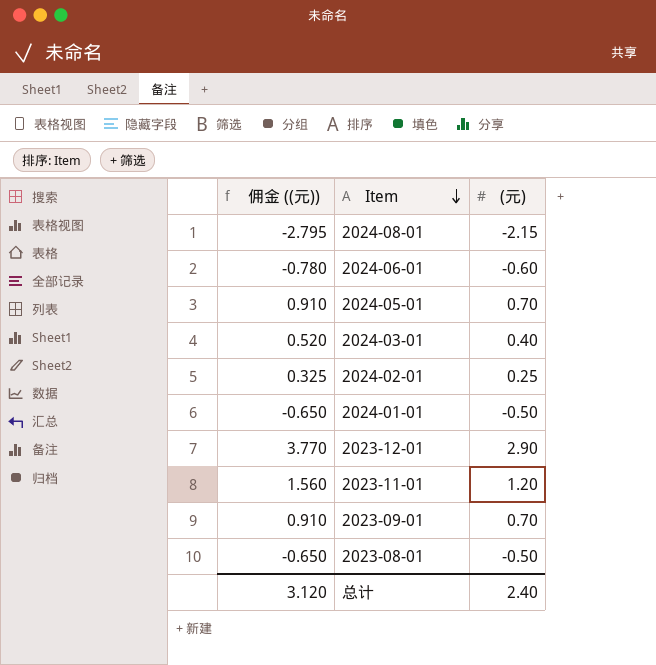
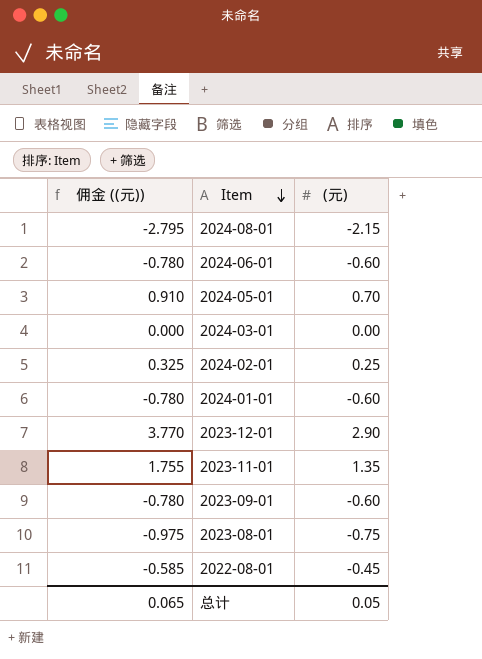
2024-03-01 | 佣金 ((元)): 0.520 -> 0.000
2024-03-01 | (元): 0.40 -> 0.00
2024-01-01 | 佣金 ((元)): -0.650 -> -0.780
2024-01-01 | (元): -0.50 -> -0.60
2023-11-01 | 佣金 ((元)): 1.560 -> 1.755
2023-11-01 | (元): 1.20 -> 1.35
2023-09-01 | 佣金 ((元)): 0.910 -> -0.780
2023-09-01 | (元): 0.70 -> -0.60
2023-08-01 | 佣金 ((元)): -0.650 -> -0.975
2023-08-01 | (元): -0.50 -> -0.75
row 2022-08-01: none -> -0.585 | -0.45
总计 | 佣金 ((元)): 3.120 -> 0.065
总计 | (元): 2.40 -> 0.05

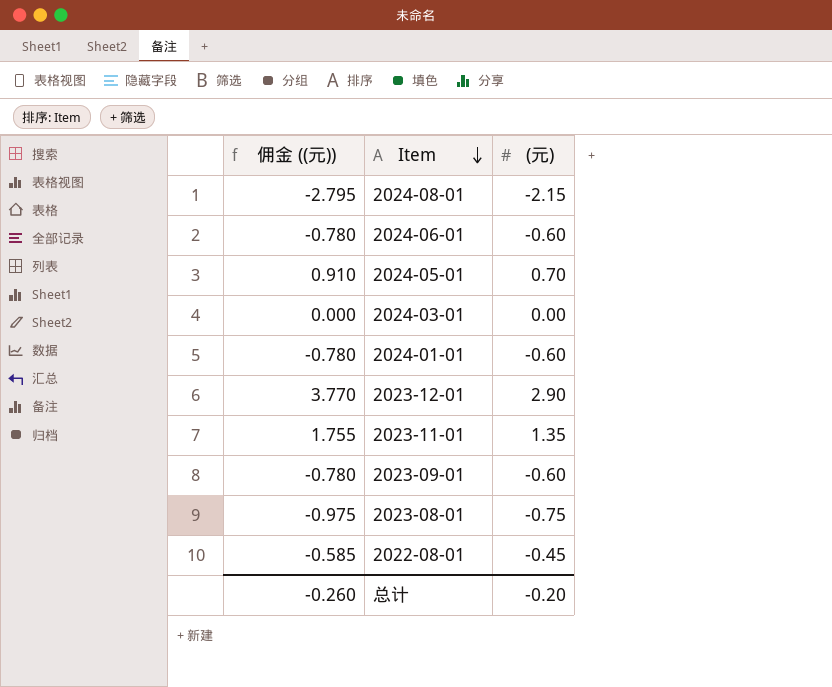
row 2024-02-01: 0.325 | 0.25 -> none
总计 | 佣金 ((元)): 0.065 -> -0.260
总计 | (元): 0.05 -> -0.20

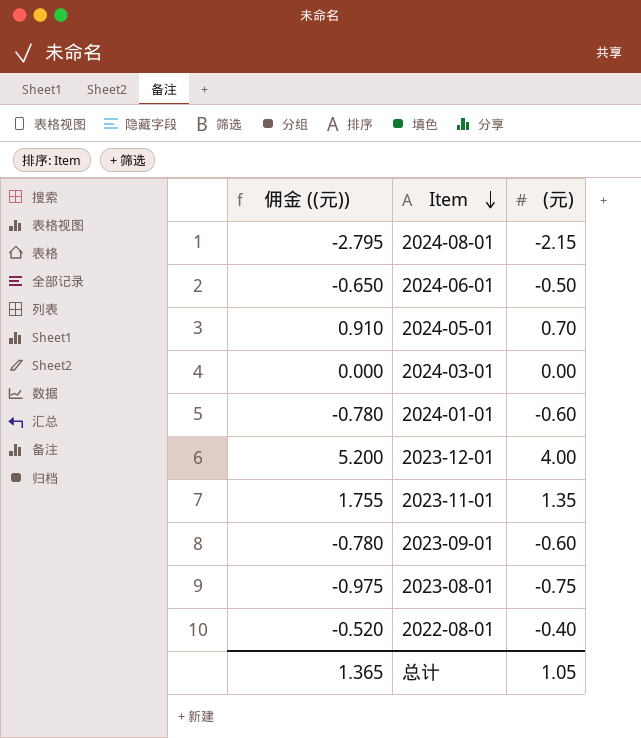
2024-06-01 | 佣金 ((元)): -0.780 -> -0.650
2024-06-01 | (元): -0.60 -> -0.50
2023-12-01 | 佣金 ((元)): 3.770 -> 5.200
2023-12-01 | (元): 2.90 -> 4.00
2022-08-01 | 佣金 ((元)): -0.585 -> -0.520
2022-08-01 | (元): -0.45 -> -0.40
总计 | 佣金 ((元)): -0.260 -> 1.365
总计 | (元): -0.20 -> 1.05

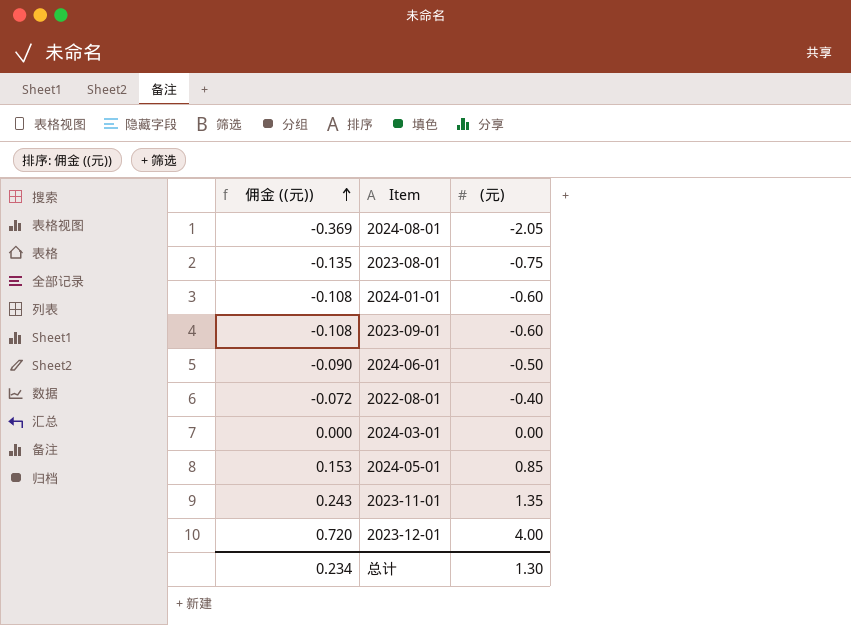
row order: Item descending -> 佣金 ((元)) ascending
column 佣金 ((元)) | formula: [(元)] * 1.3 -> [(元)] * 0.18
2024-08-01 | (元): -2.15 -> -2.05
2024-05-01 | (元): 0.70 -> 0.85
总计 | 佣金 ((元)): 1.365 -> 0.234
总计 | (元): 1.05 -> 1.30

